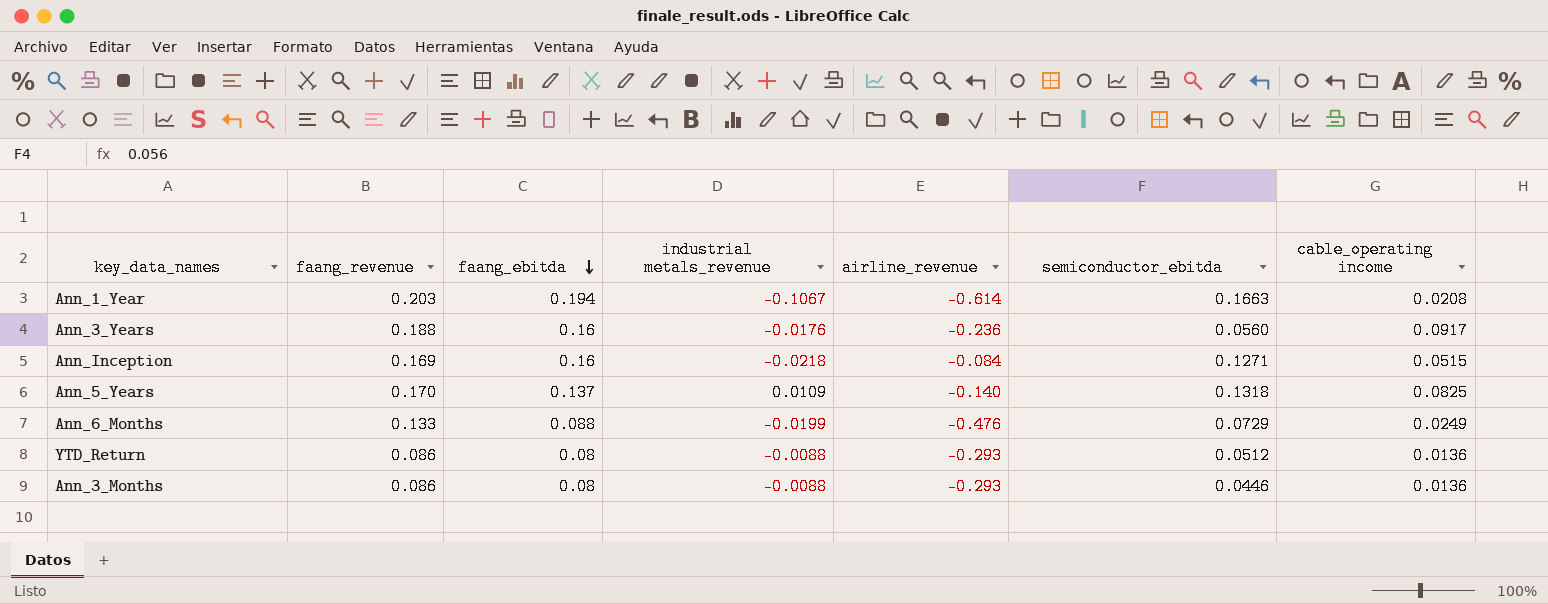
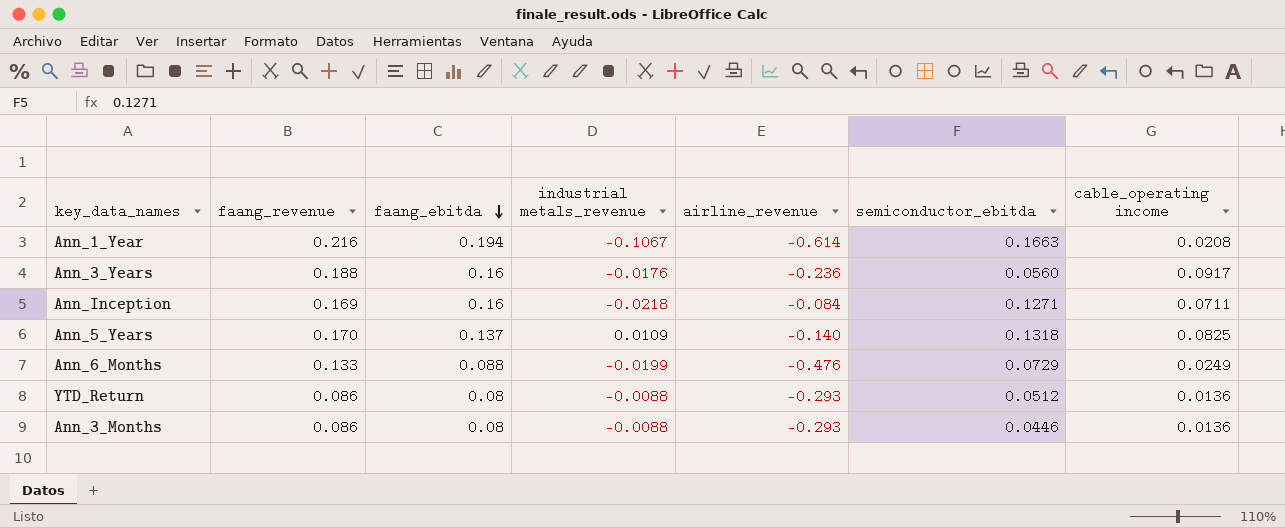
Ann_1_Year | faang_revenue: 0.203 -> 0.216
Ann_Inception | cable_operating income: 0.0515 -> 0.0711

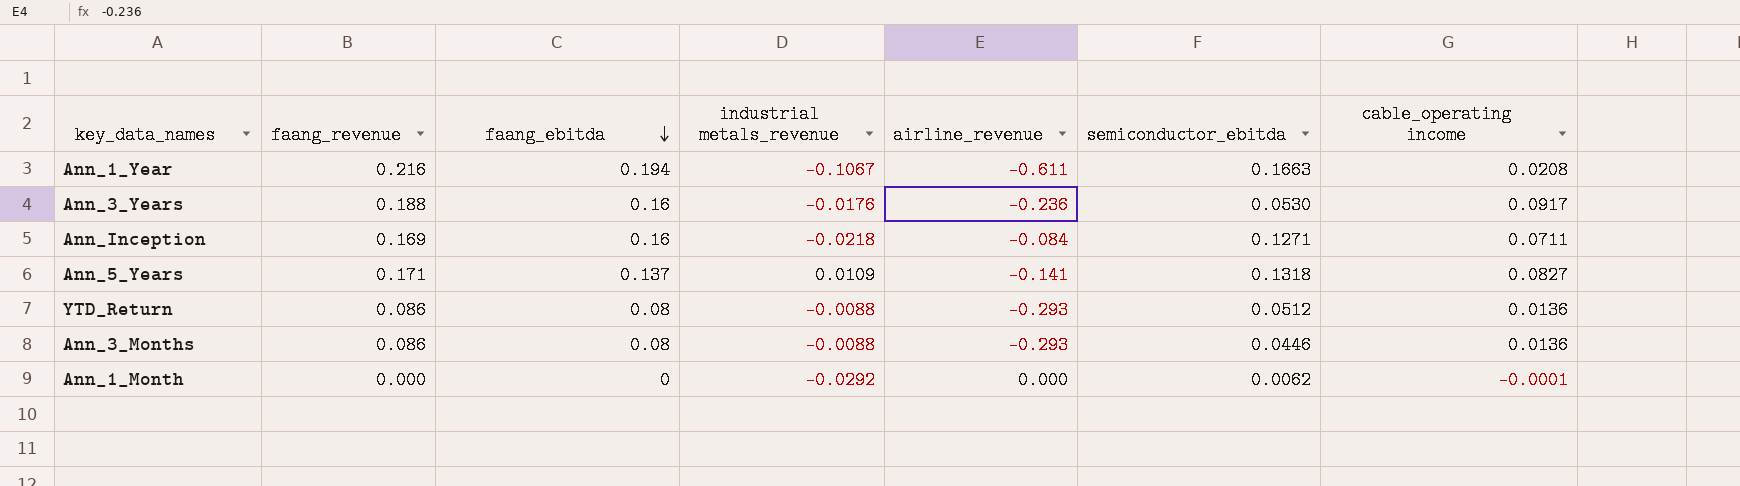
row Ann_6_Months: 0.133 | 0.088 | -0.0199 | -0.476 | 0.0729 | 0.0249 -> none
Ann_1_Year | airline_revenue: -0.614 -> -0.611
Ann_3_Years | semiconductor_ebitda: 0.0560 -> 0.0530
Ann_5_Years | faang_revenue: 0.170 -> 0.171
Ann_5_Years | airline_revenue: -0.140 -> -0.141
Ann_5_Years | cable_operating income: 0.0825 -> 0.0827
row Ann_1_Month: none -> 0.000 | 0 | -0.0292 | 0.000 | 0.0062 | -0.0001

